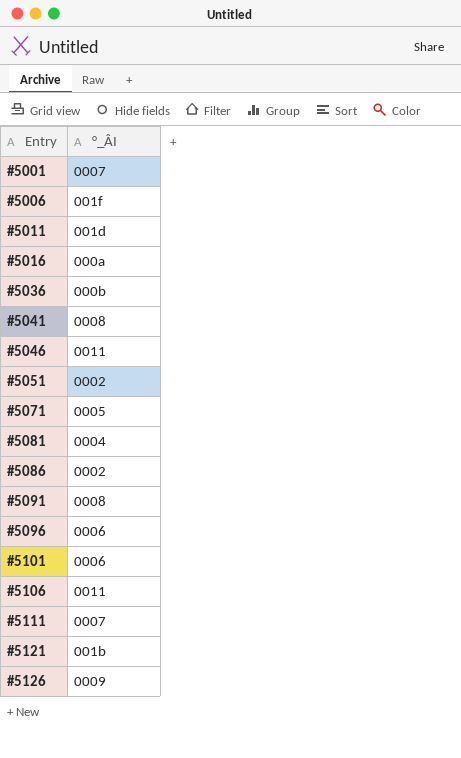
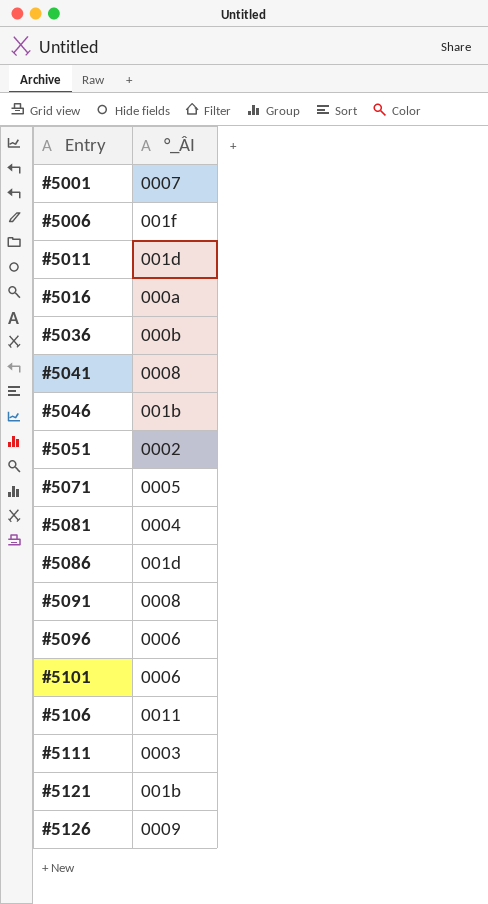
#5046 | °_ÂI: 0011 -> 001b
#5086 | °_ÂI: 0002 -> 001d
#5111 | °_ÂI: 0007 -> 0003

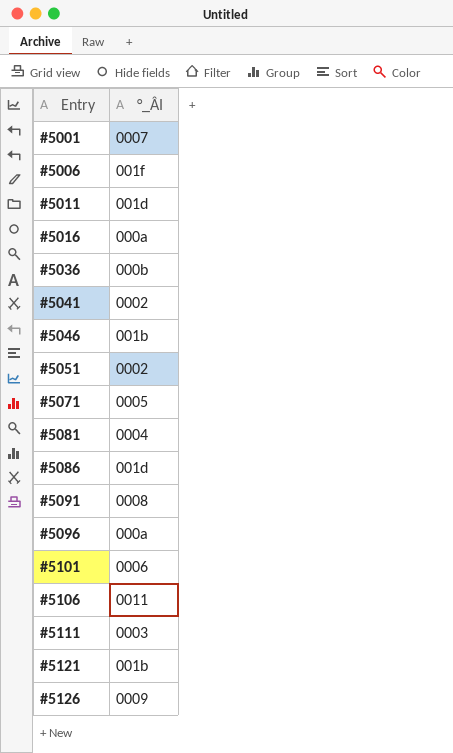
#5041 | °_ÂI: 0008 -> 0002
#5096 | °_ÂI: 0006 -> 000a

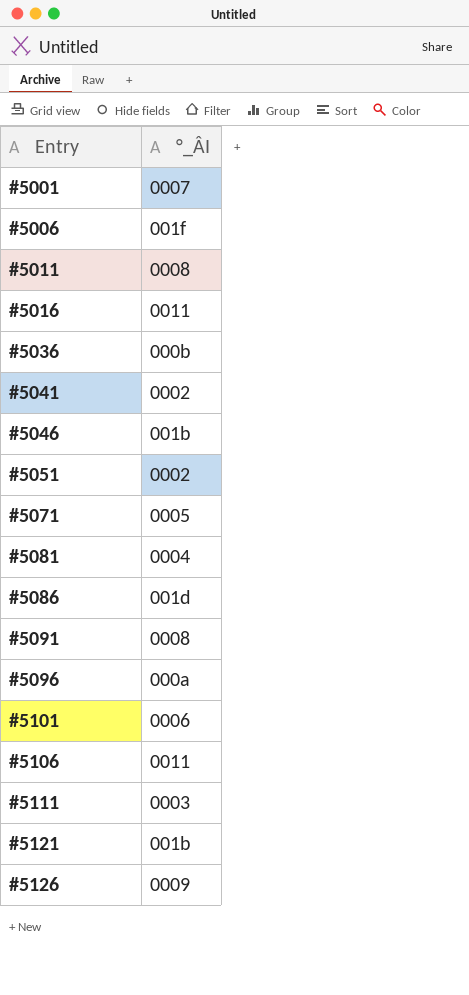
#5011 | °_ÂI: 001d -> 0008
#5016 | °_ÂI: 000a -> 0011

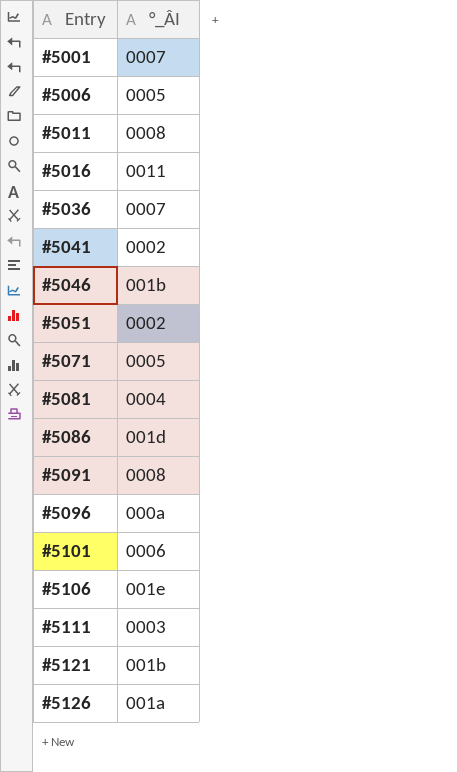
#5006 | °_ÂI: 001f -> 0005
#5036 | °_ÂI: 000b -> 0007
#5106 | °_ÂI: 0011 -> 001e
#5126 | °_ÂI: 0009 -> 001a

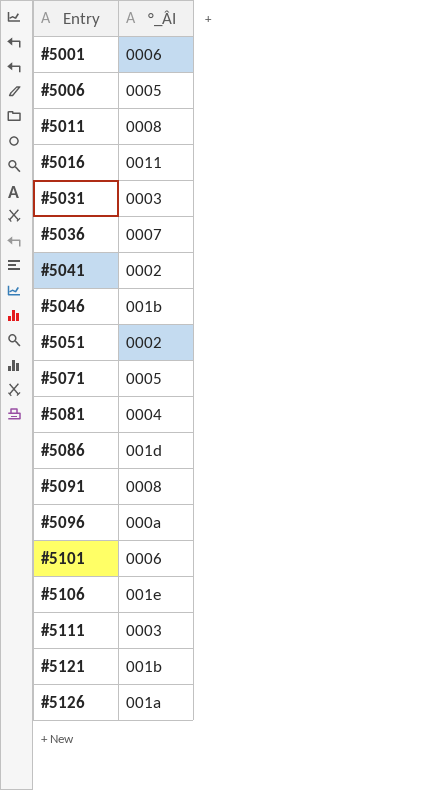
#5001 | °_ÂI: 0007 -> 0006
row #5031: none -> 0003

